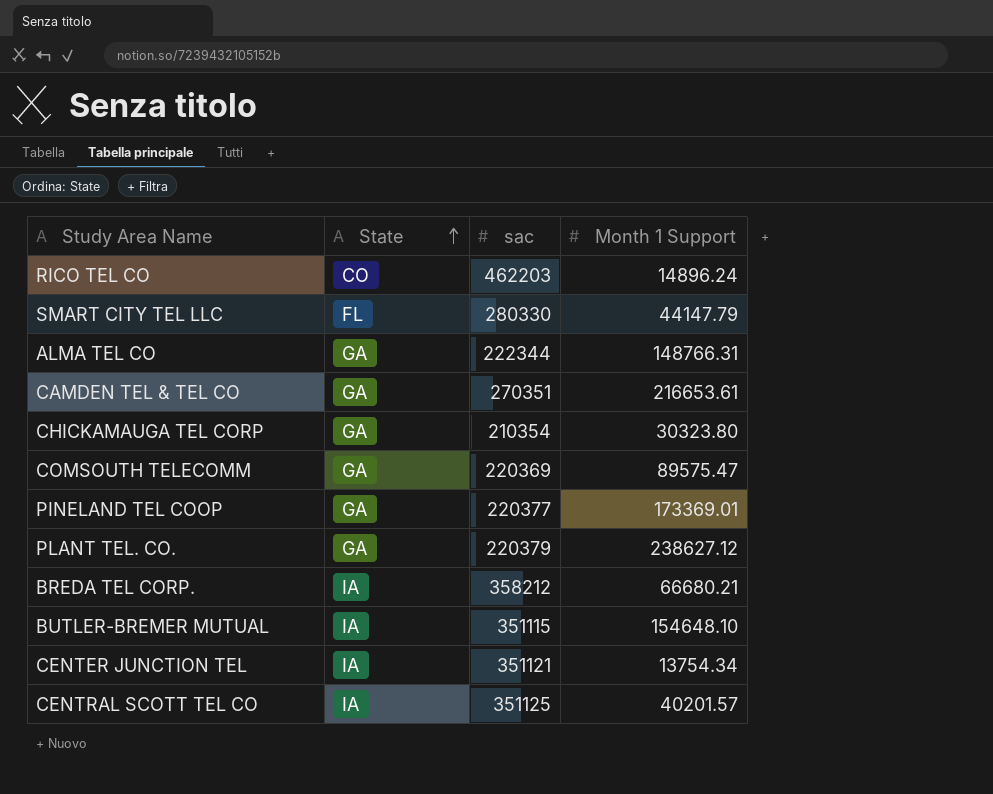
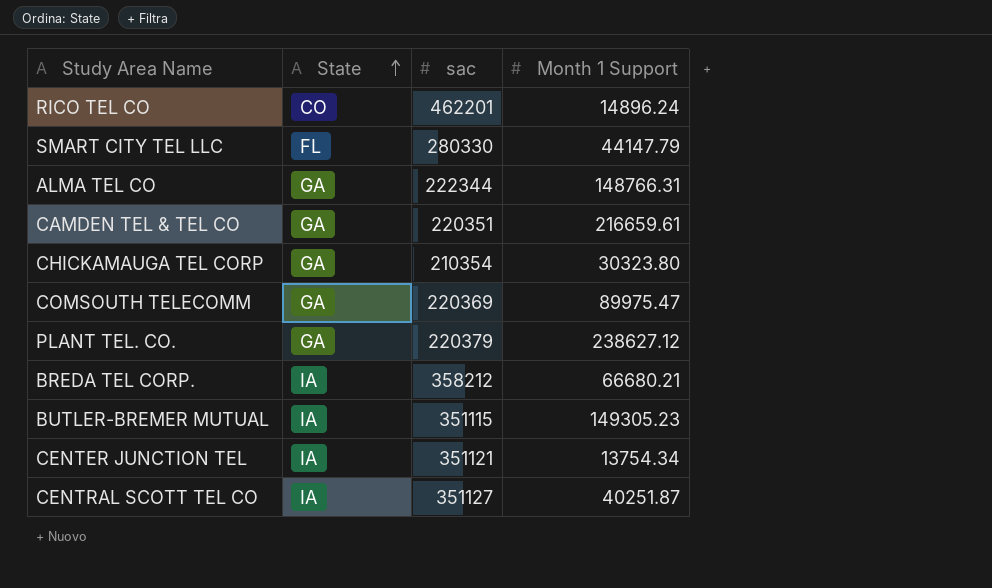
row PINELAND TEL COOP: GA | 220377 | 173369.01 -> none
RICO TEL CO | sac: 462203 -> 462201
CAMDEN TEL & TEL CO | sac: 270351 -> 220351
CAMDEN TEL & TEL CO | Month 1 Support: 216653.61 -> 216659.61
COMSOUTH TELECOMM | Month 1 Support: 89575.47 -> 89975.47
BUTLER-BREMER MUTUAL | Month 1 Support: 154648.10 -> 149305.23
CENTRAL SCOTT TEL CO | sac: 351125 -> 351127
CENTRAL SCOTT TEL CO | Month 1 Support: 40201.57 -> 40251.87

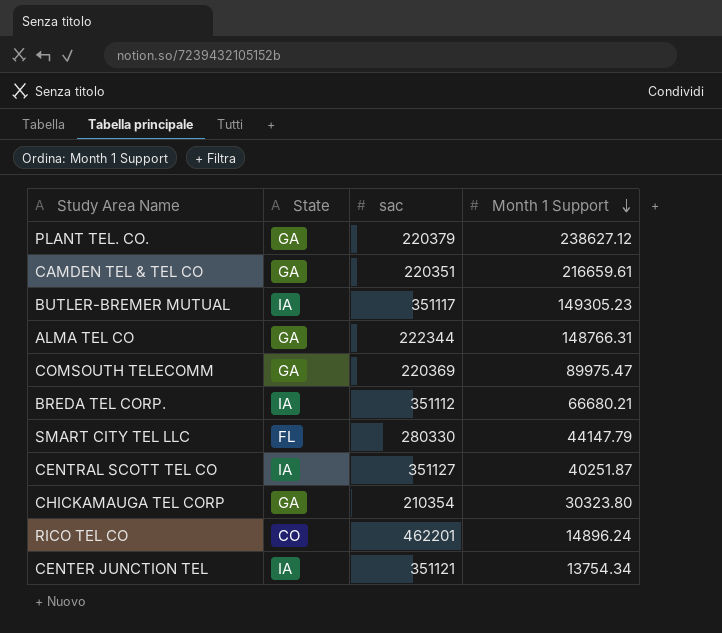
row order: State ascending -> Month 1 Support descending
BUTLER-BREMER MUTUAL | sac: 351115 -> 351117
BREDA TEL CORP. | sac: 358212 -> 351112

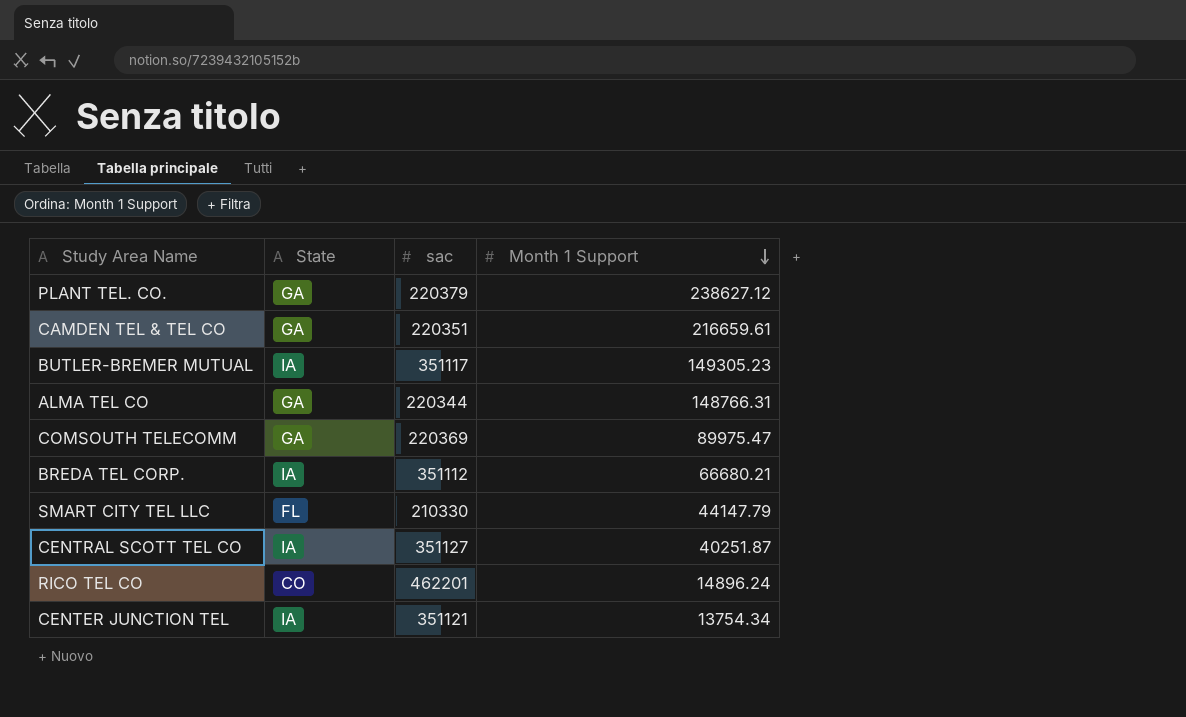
row CHICKAMAUGA TEL CORP: GA | 210354 | 30323.80 -> none
ALMA TEL CO | sac: 222344 -> 220344
SMART CITY TEL LLC | sac: 280330 -> 210330

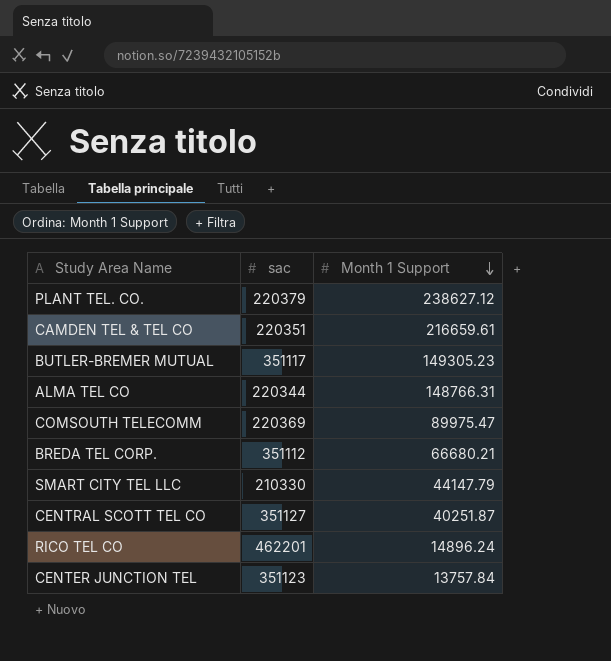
column State | position: 2 -> none
CENTER JUNCTION TEL | sac: 351121 -> 351123
CENTER JUNCTION TEL | Month 1 Support: 13754.34 -> 13757.84

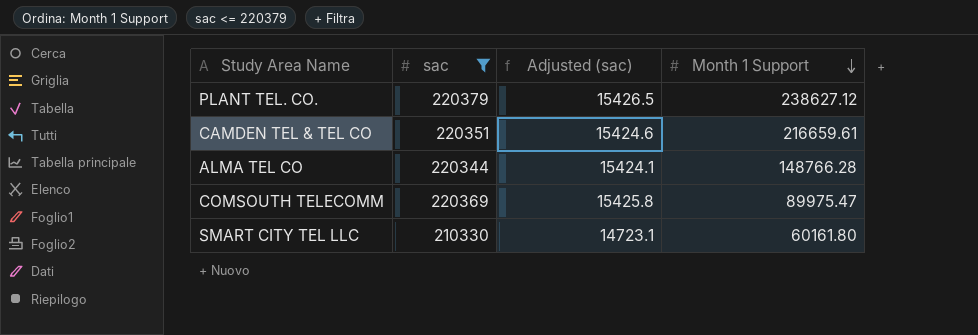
filter: none -> sac <= 220379
column Adjusted (sac) | formula: none -> [sac] * 0.07
ALMA TEL CO | Month 1 Support: 148766.31 -> 148766.28
SMART CITY TEL LLC | Month 1 Support: 44147.79 -> 60161.80

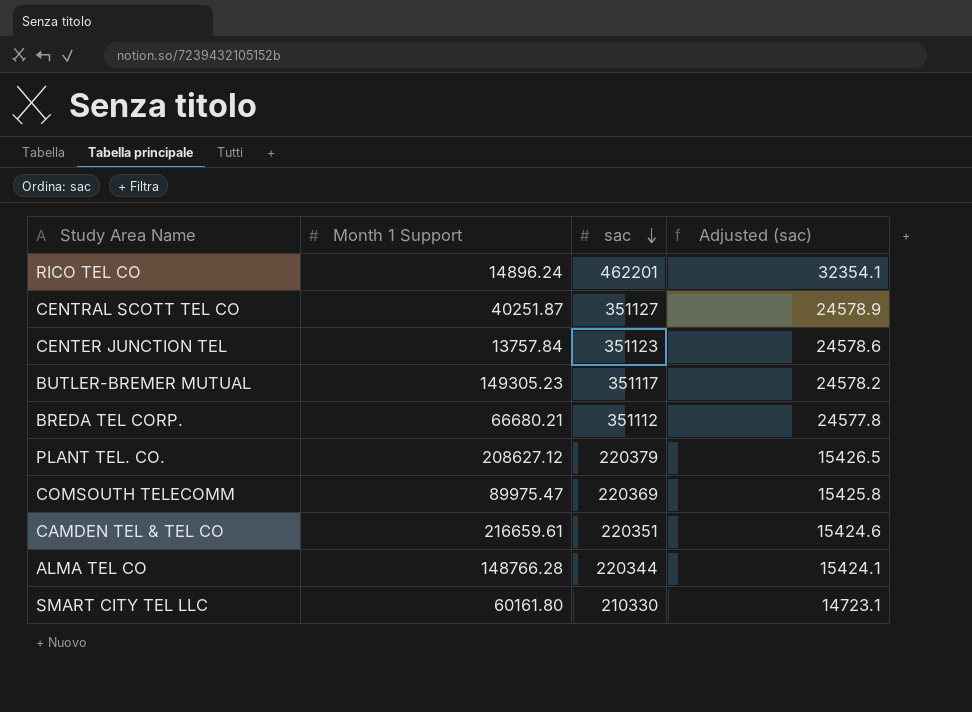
filter: sac <= 220379 -> none
row order: Month 1 Support descending -> sac descending
column Month 1 Support | position: 4 -> 2
PLANT TEL. CO. | Month 1 Support: 238627.12 -> 208627.12

